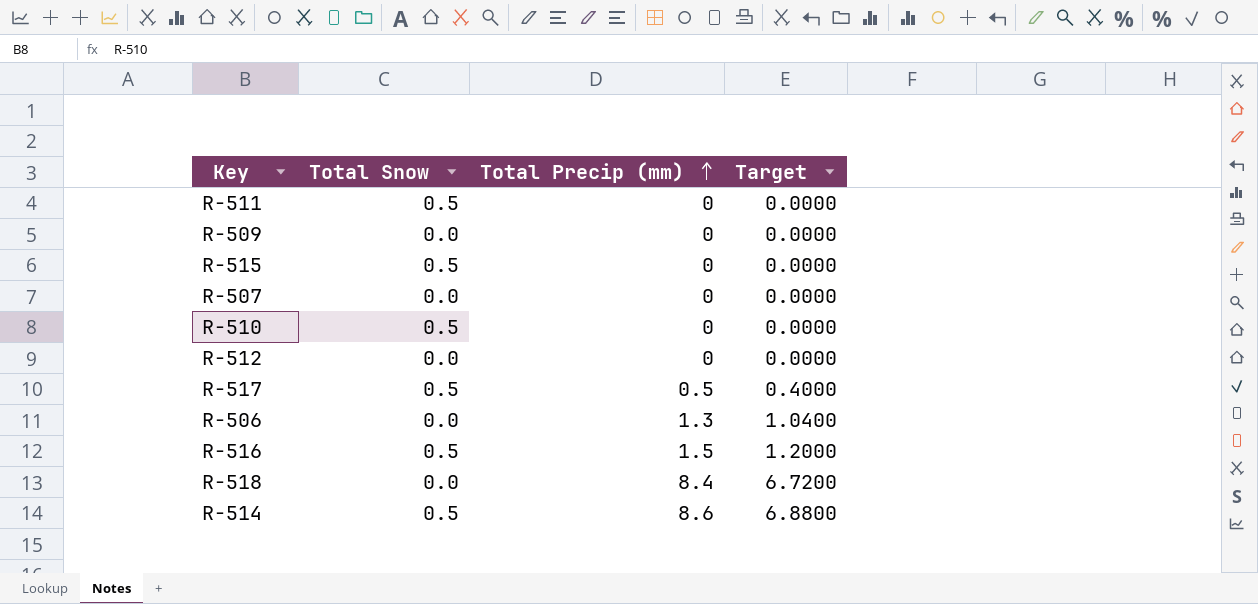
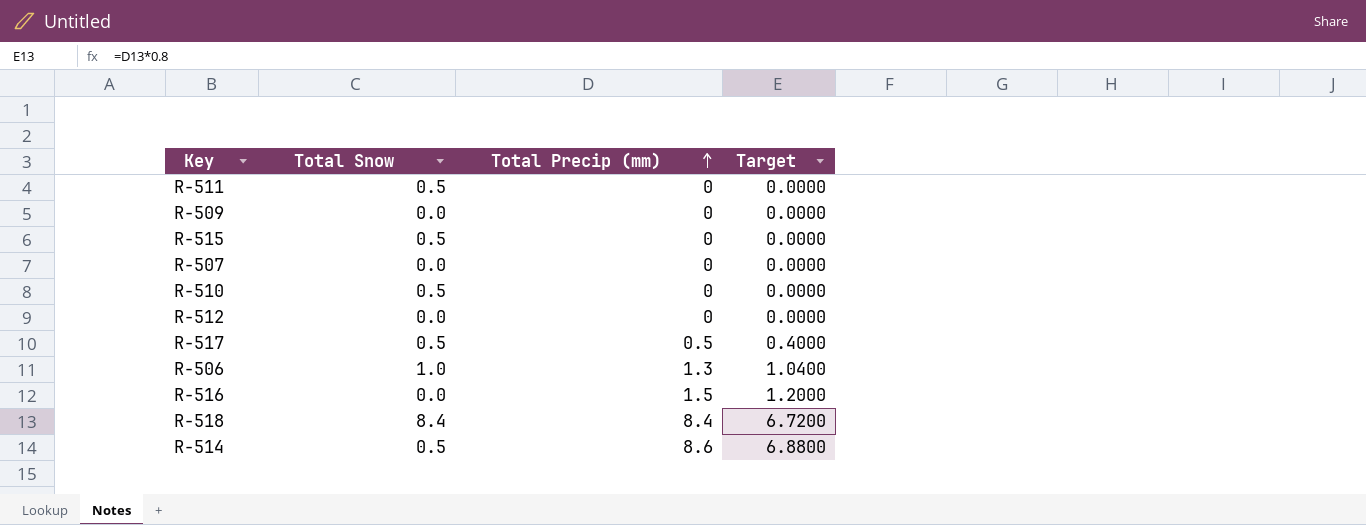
R-506 | Total Snow: 0.0 -> 1.0
R-516 | Total Snow: 0.5 -> 0.0
R-518 | Total Snow: 0.0 -> 8.4

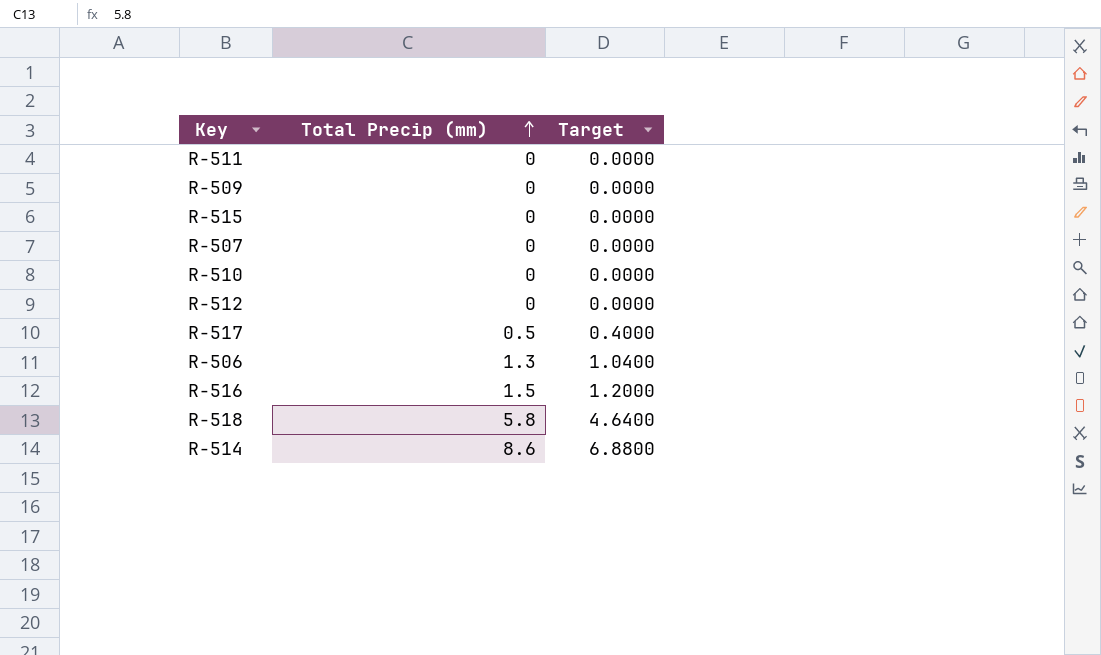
column Total Snow | position: 2 -> none
R-518 | Total Precip (mm): 8.4 -> 5.8
R-518 | Target: 6.7200 -> 4.6400

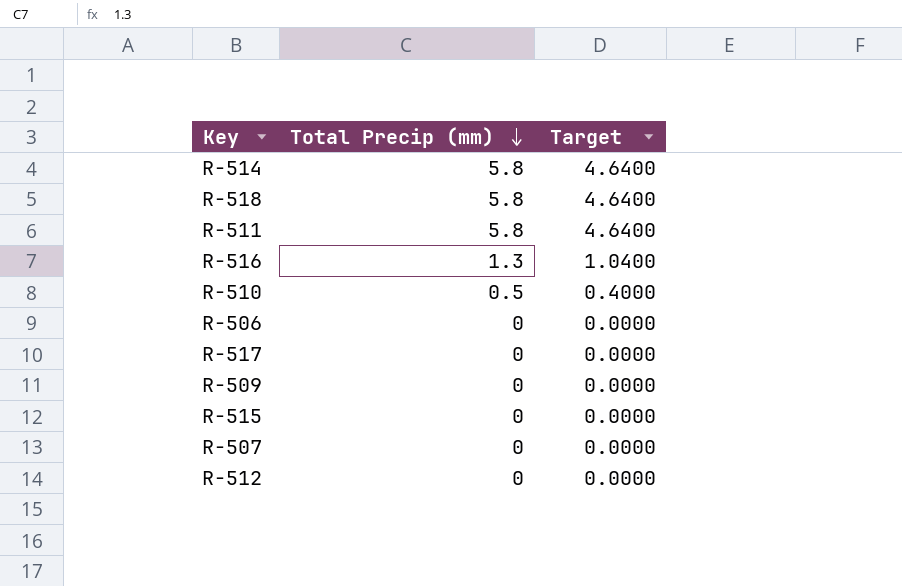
row order: Total Precip (mm) ascending -> Total Precip (mm) descending
R-514 | Total Precip (mm): 8.6 -> 5.8
R-514 | Target: 6.8800 -> 4.6400
R-511 | Total Precip (mm): 0 -> 5.8
R-511 | Target: 0.0000 -> 4.6400
R-516 | Total Precip (mm): 1.5 -> 1.3
R-516 | Target: 1.2000 -> 1.0400
R-510 | Total Precip (mm): 0 -> 0.5
R-510 | Target: 0.0000 -> 0.4000
R-506 | Total Precip (mm): 1.3 -> 0
R-506 | Target: 1.0400 -> 0.0000
R-517 | Total Precip (mm): 0.5 -> 0
R-517 | Target: 0.4000 -> 0.0000

